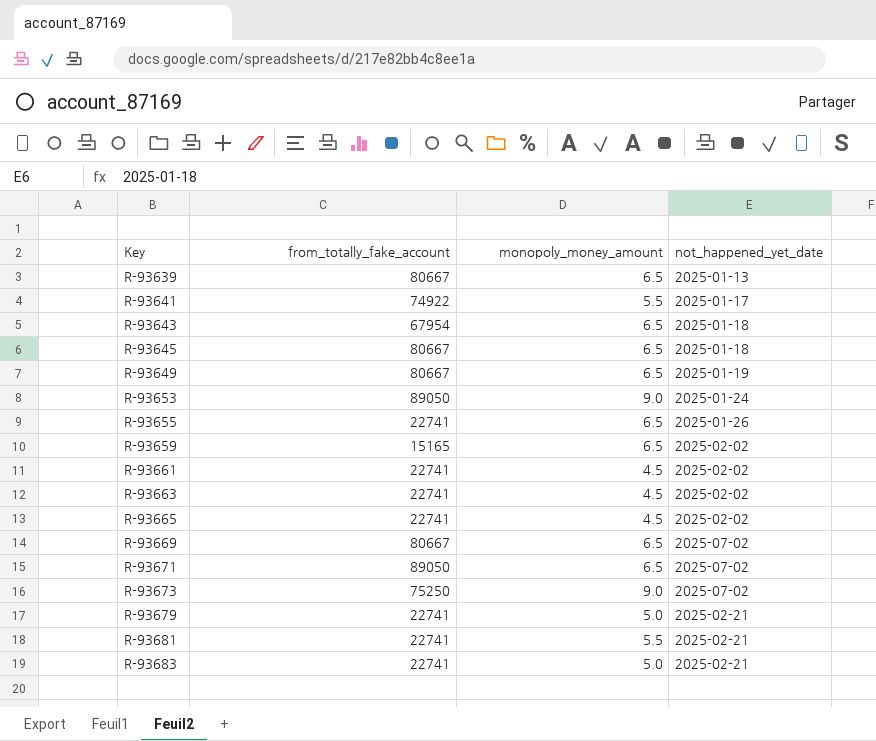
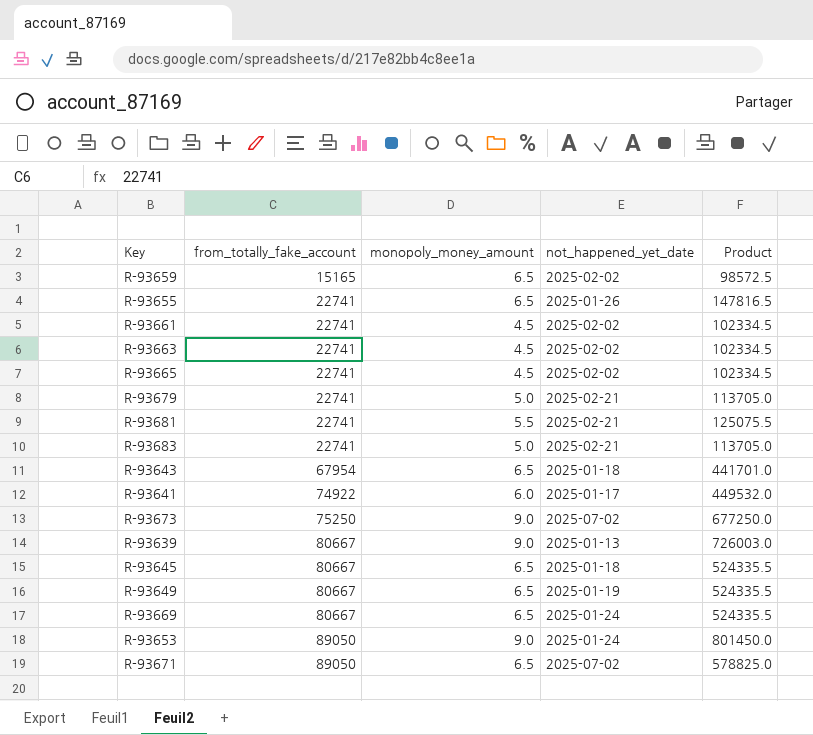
row order: Key ascending -> from_totally_fake_account ascending
column Product | formula: none -> [from_totally_fake_account] * [monopoly_money_amount]
R-93641 | monopoly_money_amount: 5.5 -> 6.0
R-93639 | monopoly_money_amount: 6.5 -> 9.0
R-93669 | not_happened_yet_date: 2025-07-02 -> 2025-01-24

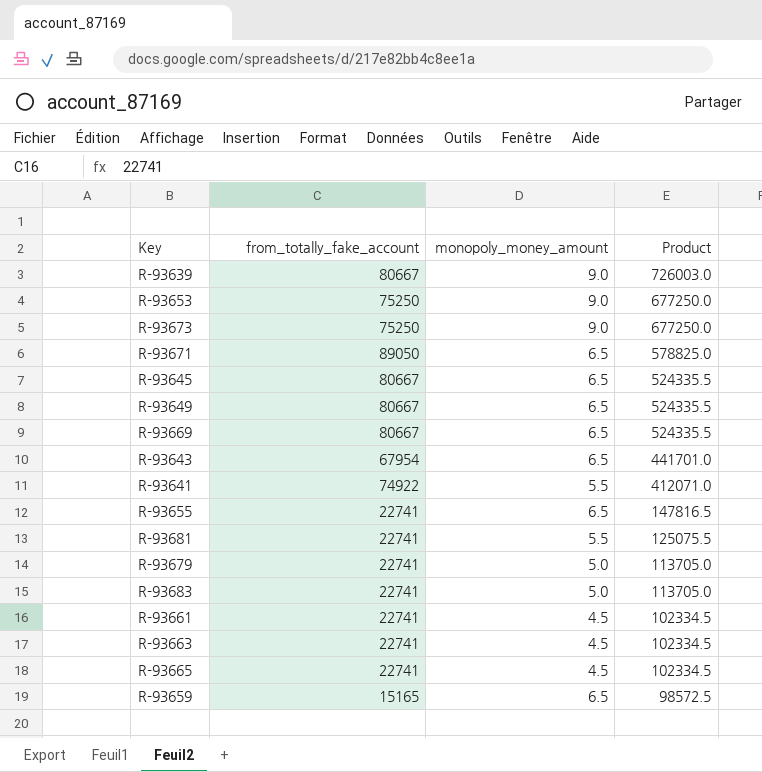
row order: from_totally_fake_account ascending -> Product descending
column not_happened_yet_date | position: 4 -> none
R-93653 | from_totally_fake_account: 89050 -> 75250
R-93653 | Product: 801450.0 -> 677250.0
R-93641 | monopoly_money_amount: 6.0 -> 5.5
R-93641 | Product: 449532.0 -> 412071.0

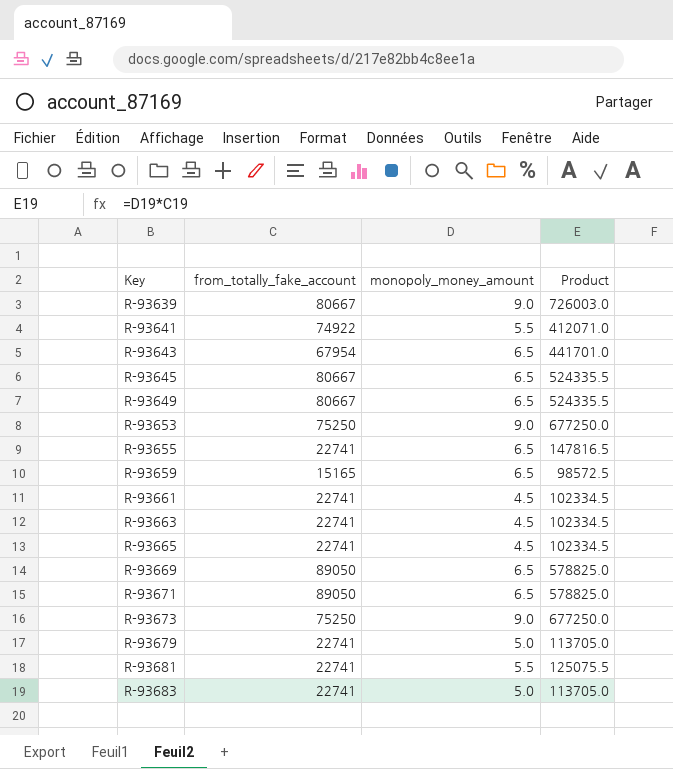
row order: Product descending -> Key ascending
R-93669 | from_totally_fake_account: 80667 -> 89050
R-93669 | Product: 524335.5 -> 578825.0

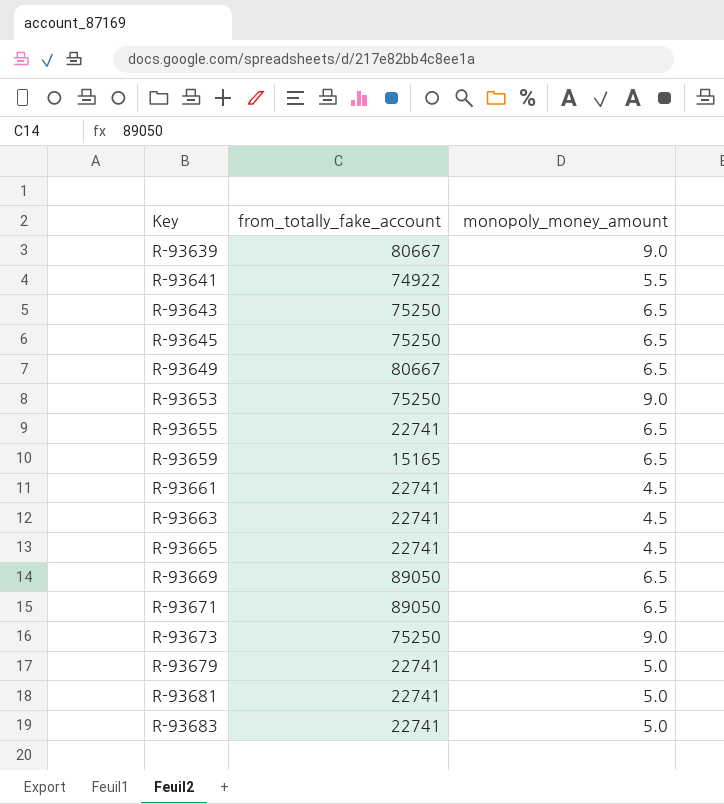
column Product | formula: [from_totally_fake_account] * [monopoly_money_amount] -> none
R-93643 | from_totally_fake_account: 67954 -> 75250
R-93645 | from_totally_fake_account: 80667 -> 75250
R-93681 | monopoly_money_amount: 5.5 -> 5.0

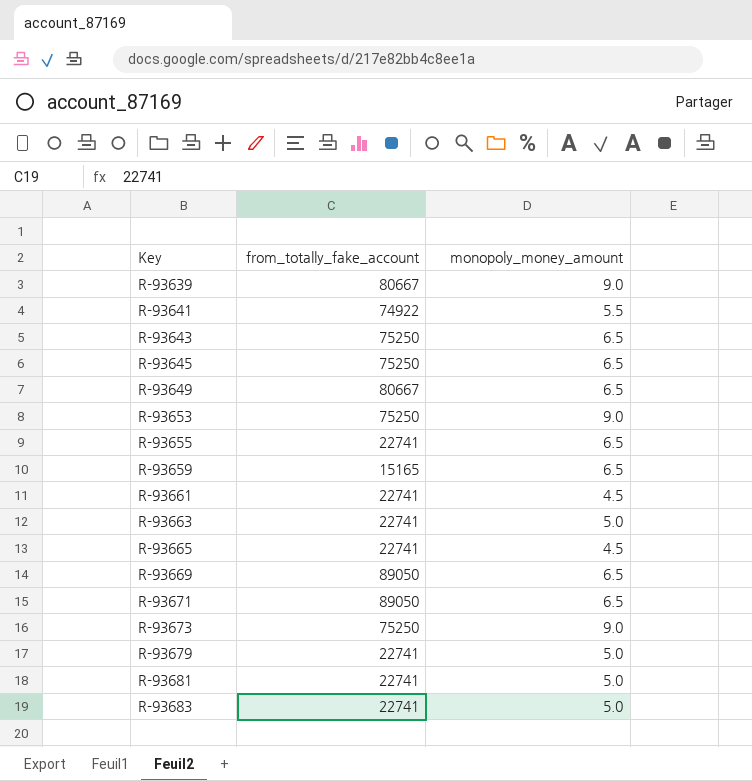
R-93663 | monopoly_money_amount: 4.5 -> 5.0

